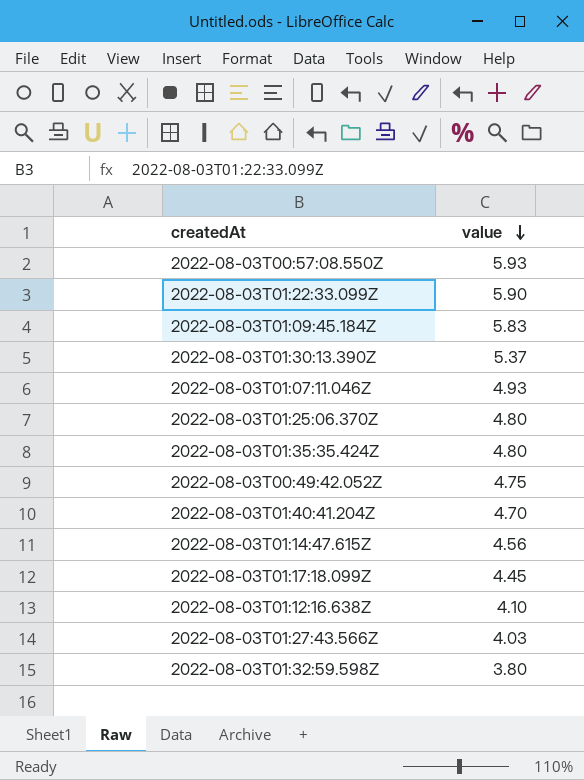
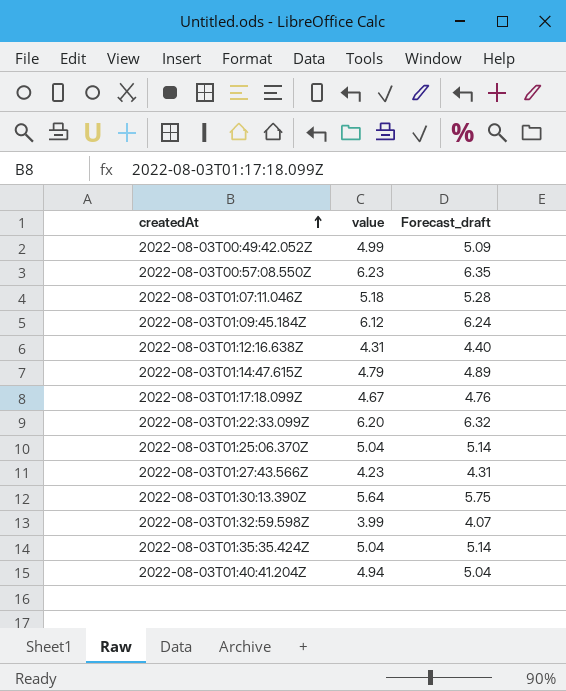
row order: value descending -> createdAt ascending
column Forecast_draft | formula: none -> [value] * 1.02
2022-08-03T00:49:42.052Z | value: 4.75 -> 4.99
2022-08-03T00:57:08.550Z | value: 5.93 -> 6.23
2022-08-03T01:07:11.046Z | value: 4.93 -> 5.18
2022-08-03T01:09:45.184Z | value: 5.83 -> 6.12
2022-08-03T01:12:16.638Z | value: 4.10 -> 4.31
2022-08-03T01:14:47.615Z | value: 4.56 -> 4.79
2022-08-03T01:17:18.099Z | value: 4.45 -> 4.67
2022-08-03T01:22:33.099Z | value: 5.90 -> 6.20
2022-08-03T01:25:06.370Z | value: 4.80 -> 5.04
2022-08-03T01:27:43.566Z | value: 4.03 -> 4.23
2022-08-03T01:30:13.390Z | value: 5.37 -> 5.64
2022-08-03T01:32:59.598Z | value: 3.80 -> 3.99
2022-08-03T01:35:35.424Z | value: 4.80 -> 5.04
2022-08-03T01:40:41.204Z | value: 4.70 -> 4.94

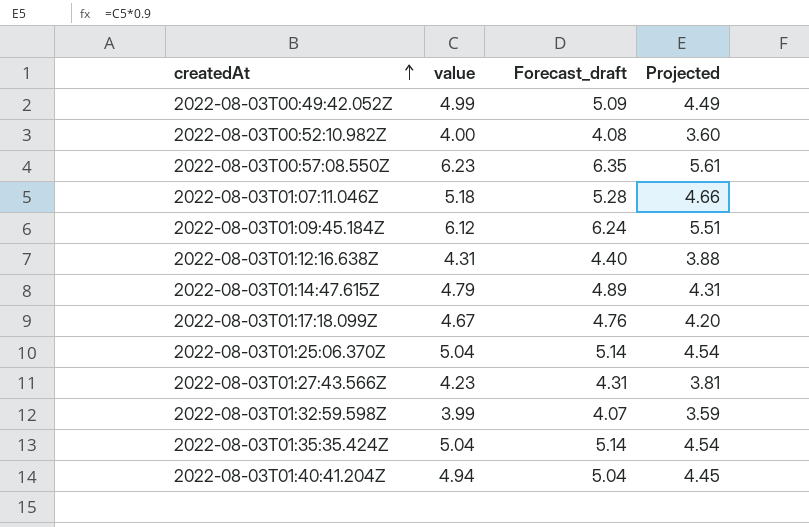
column Projected | formula: none -> [value] * 0.9
row 2022-08-03T01:22:33.099Z: 6.20 | 6.32 -> none
row 2022-08-03T01:30:13.390Z: 5.64 | 5.75 -> none
row 2022-08-03T00:52:10.982Z: none -> 4.00 | 4.08 | 3.60

